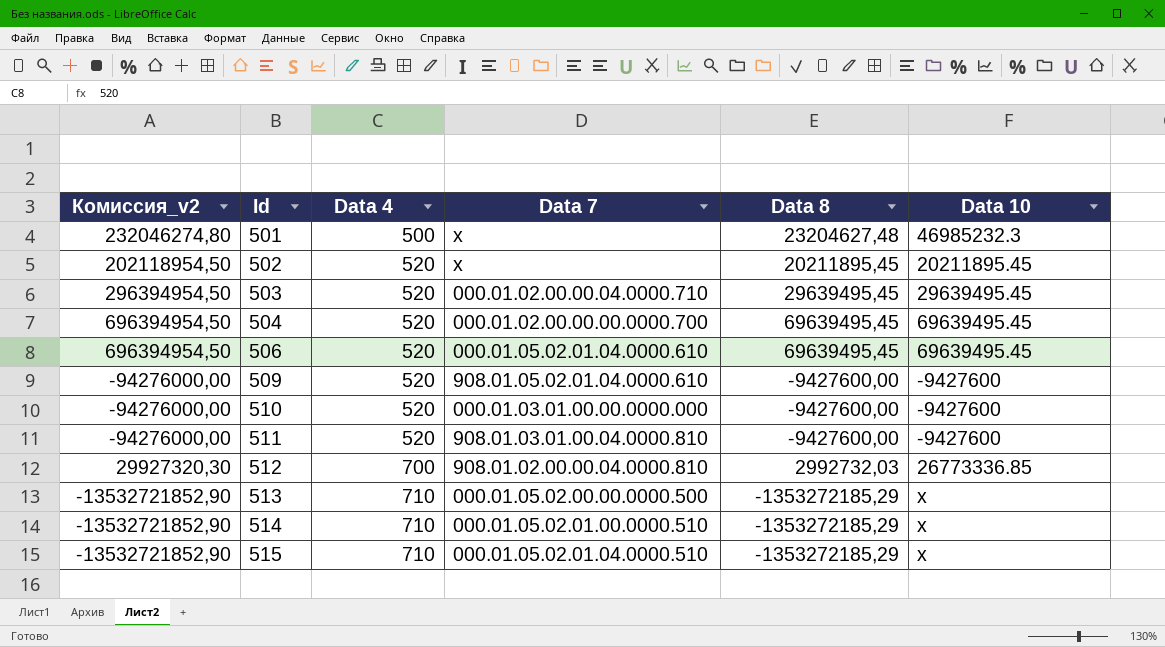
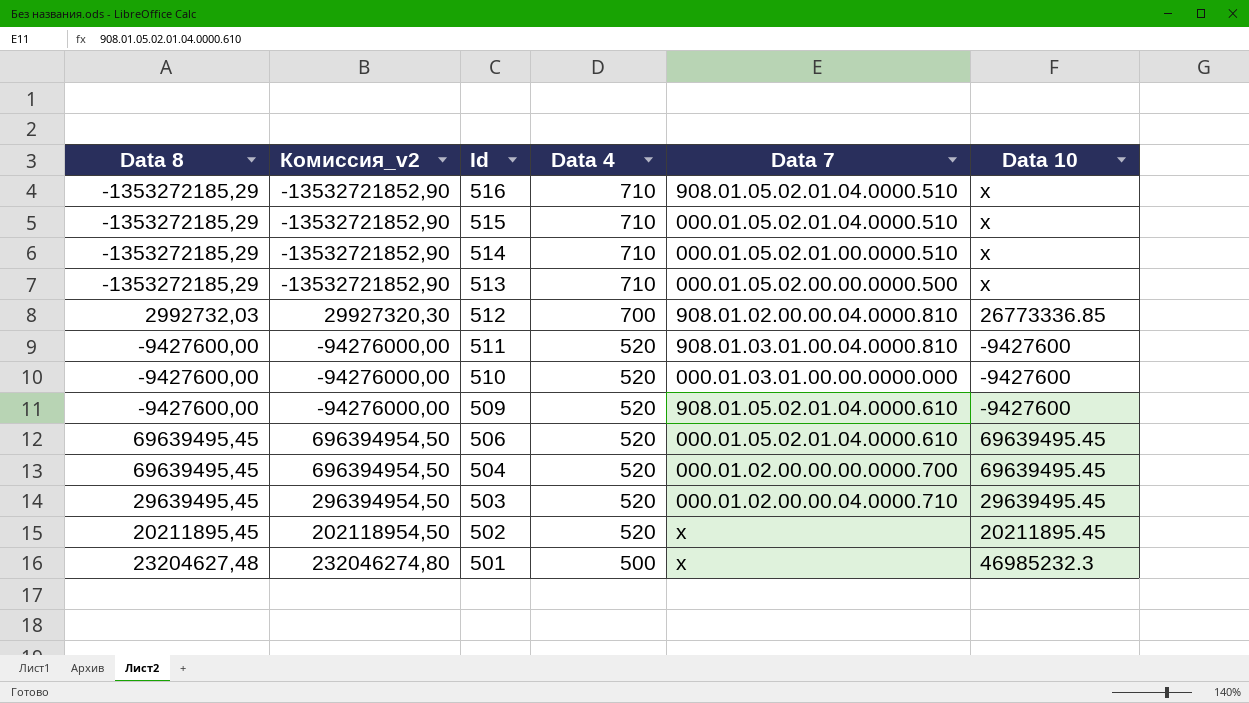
row order: Id ascending -> Id descending
column Data 8 | position: 5 -> 1
row 516: none -> -1353272185,29 | -13532721852,90 | 710 | 908.01.05.02.01.04.0000.510 | х

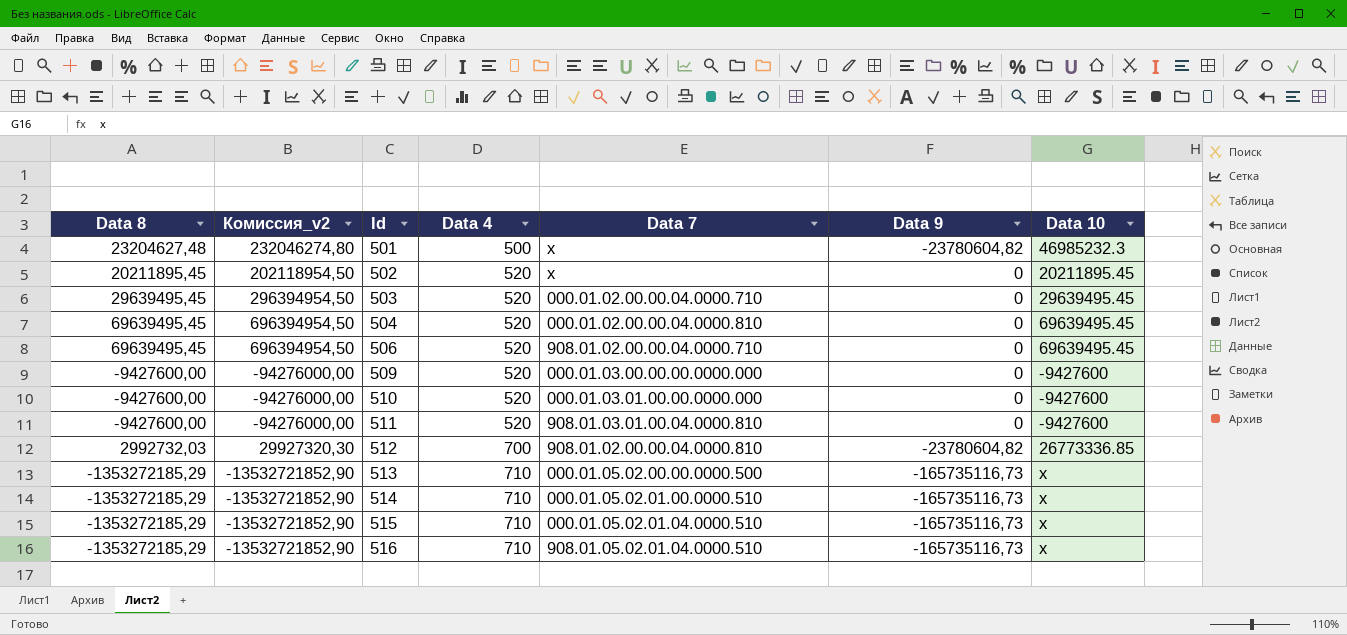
row order: Id descending -> Id ascending
column Data 9 | position: none -> 6
504 | Data 7: 000.01.02.00.00.00.0000.700 -> 000.01.02.00.00.04.0000.810
506 | Data 7: 000.01.05.02.01.04.0000.610 -> 908.01.02.00.00.04.0000.710
509 | Data 7: 908.01.05.02.01.04.0000.610 -> 000.01.03.00.00.00.0000.000

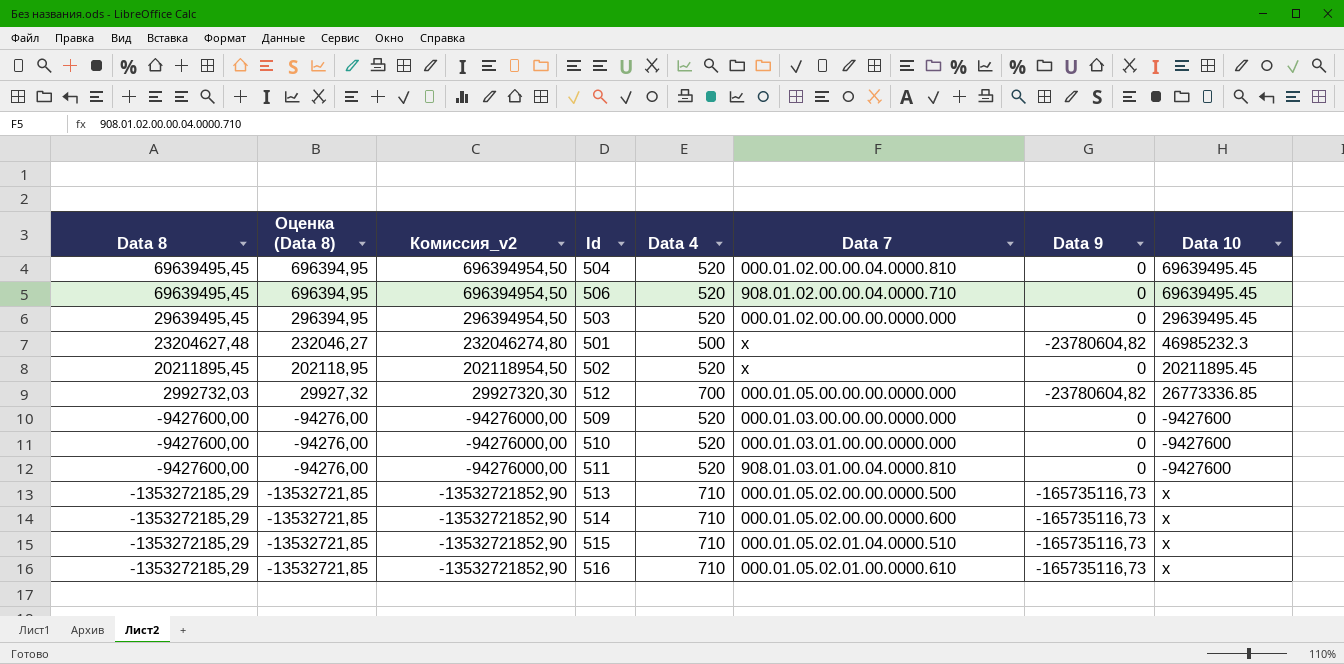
row order: Id ascending -> Data 8 descending
column Оценка (Data 8) | formula: none -> [Data 8] * 0,01
503 | Data 7: 000.01.02.00.00.04.0000.710 -> 000.01.02.00.00.00.0000.000
512 | Data 7: 908.01.02.00.00.04.0000.810 -> 000.01.05.00.00.00.0000.000
514 | Data 7: 000.01.05.02.01.00.0000.510 -> 000.01.05.02.00.00.0000.600
516 | Data 7: 908.01.05.02.01.04.0000.510 -> 000.01.05.02.01.00.0000.610

